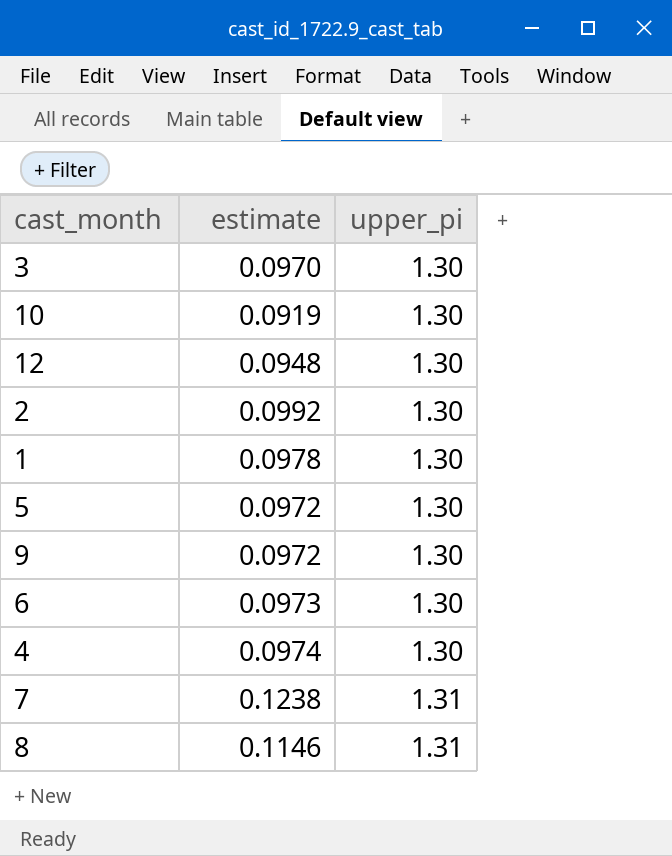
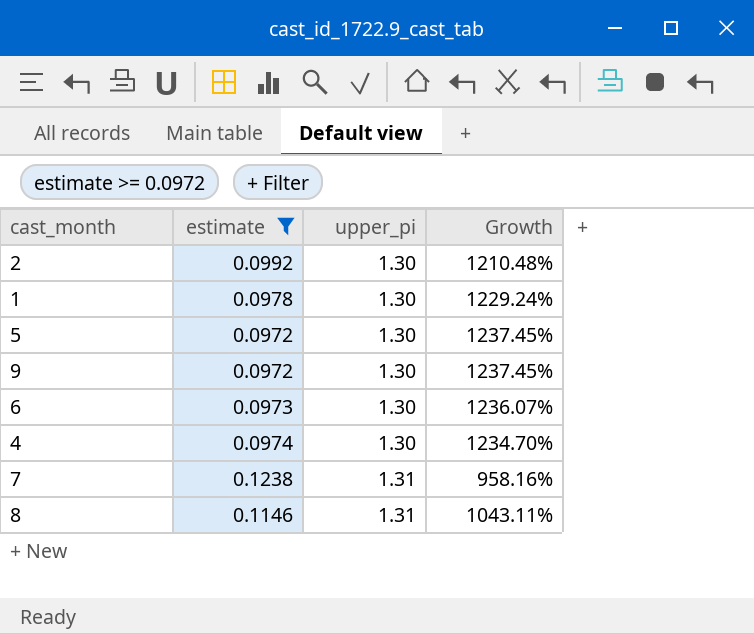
filter: none -> estimate >= 0.0972
column Growth | formula: none -> ([upper_pi] - [estimate]) / [estimate]

